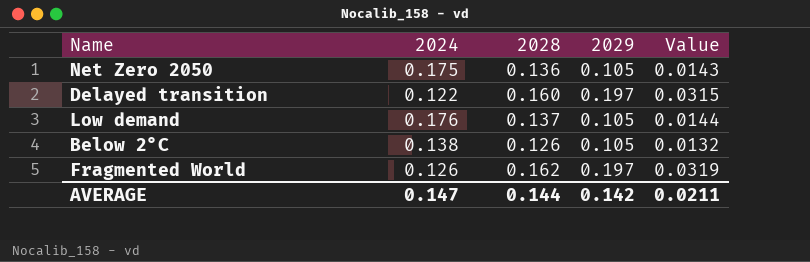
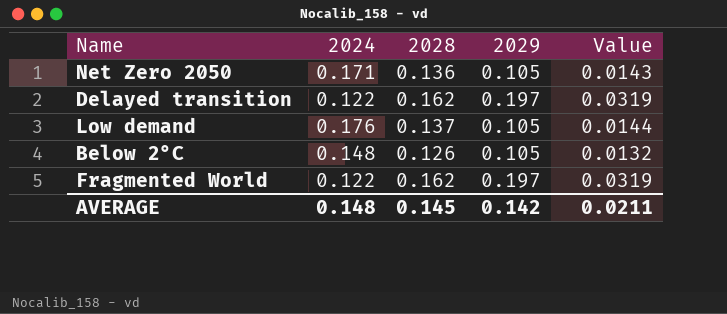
Net Zero 2050 | 2024: 0.175 -> 0.171
Delayed transition | 2028: 0.160 -> 0.162
Delayed transition | Value: 0.0315 -> 0.0319
Below 2°C | 2024: 0.138 -> 0.148
Fragmented World | 2024: 0.126 -> 0.122
AVERAGE | 2024: 0.147 -> 0.148
AVERAGE | 2028: 0.144 -> 0.145

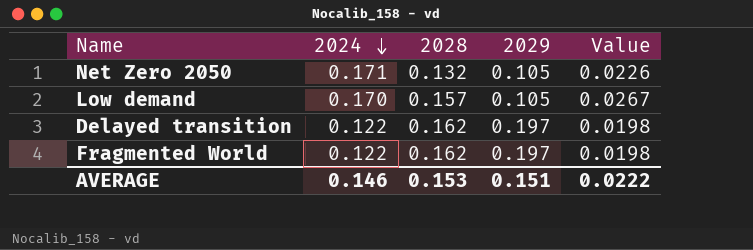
row order: none -> 2024 descending
column Value | formula: [2028] * [2029] -> [2024] * [2028]
row Below 2°C: 0.148 | 0.126 | 0.105 | 0.0132 -> none
Net Zero 2050 | 2028: 0.136 -> 0.132
Low demand | 2024: 0.176 -> 0.170
Low demand | 2028: 0.137 -> 0.157
AVERAGE | 2024: 0.148 -> 0.146
AVERAGE | 2028: 0.145 -> 0.153
AVERAGE | 2029: 0.142 -> 0.151
AVERAGE | Value: 0.0211 -> 0.0222

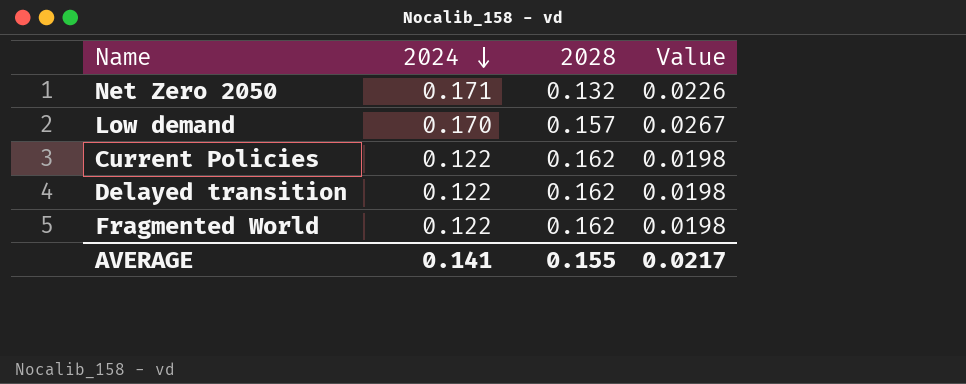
column 2029 | position: 4 -> none
row Current Policies: none -> 0.122 | 0.162 | 0.0198
AVERAGE | 2024: 0.146 -> 0.141
AVERAGE | 2028: 0.153 -> 0.155
AVERAGE | Value: 0.0222 -> 0.0217

